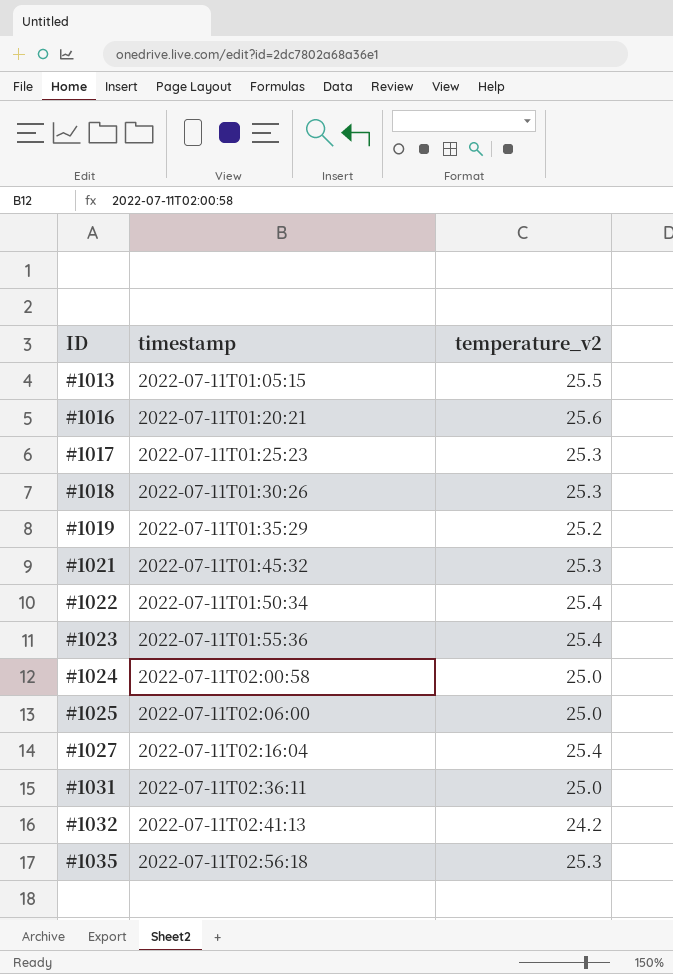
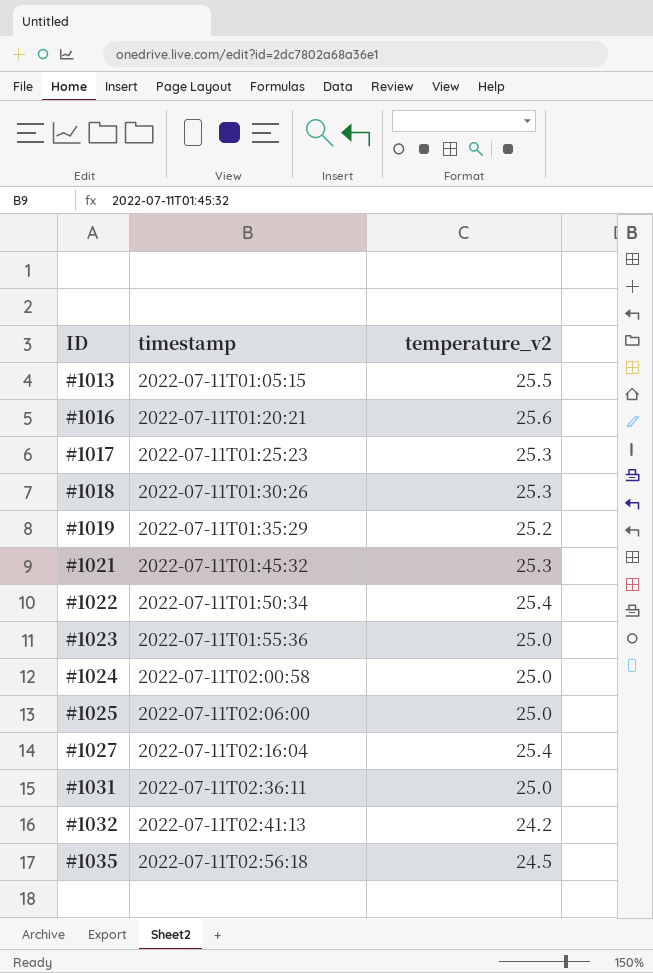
#1023 | temperature_v2: 25.4 -> 25.0
#1035 | temperature_v2: 25.3 -> 24.5

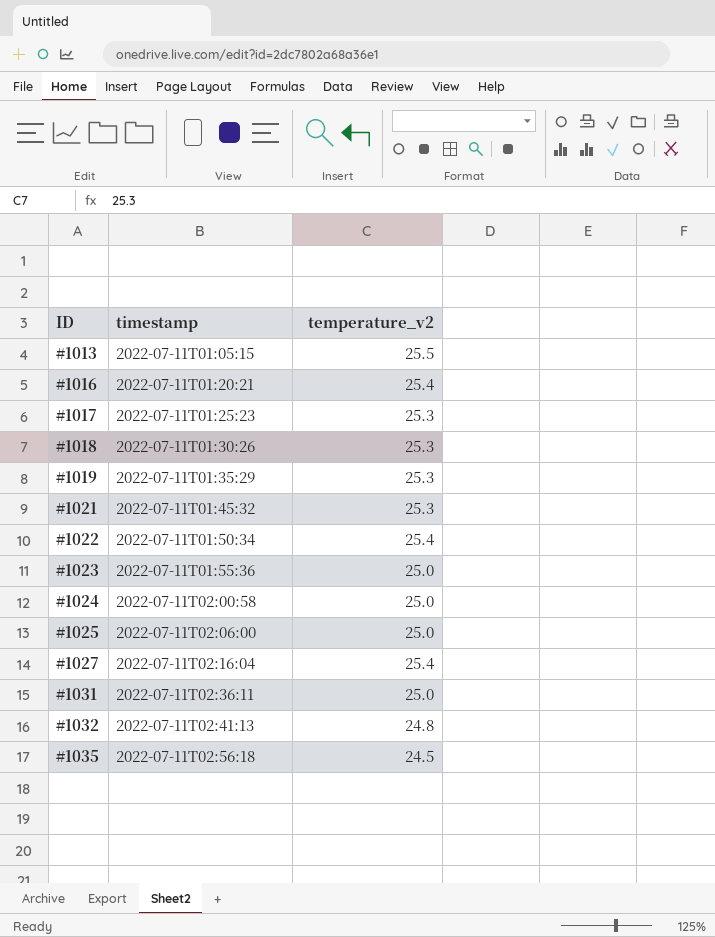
#1016 | temperature_v2: 25.6 -> 25.4
#1019 | temperature_v2: 25.2 -> 25.3
#1032 | temperature_v2: 24.2 -> 24.8

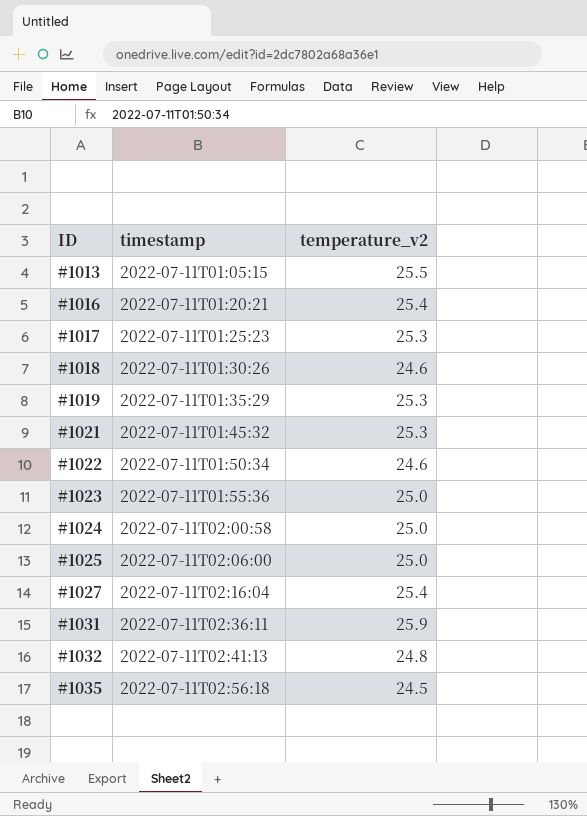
#1018 | temperature_v2: 25.3 -> 24.6
#1022 | temperature_v2: 25.4 -> 24.6
#1031 | temperature_v2: 25.0 -> 25.9

